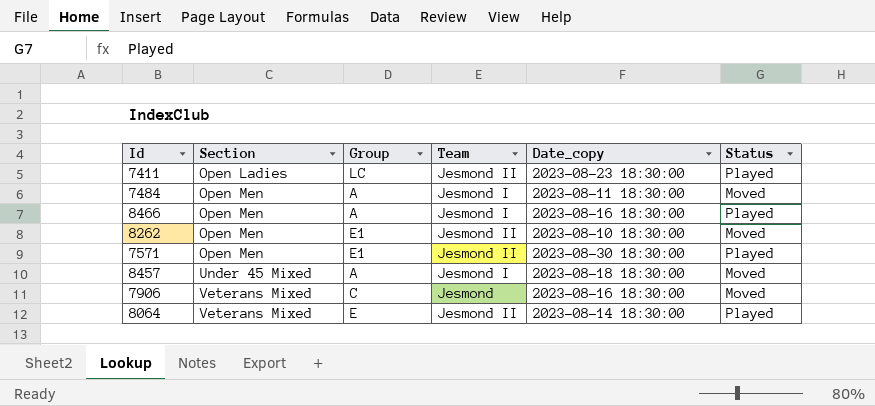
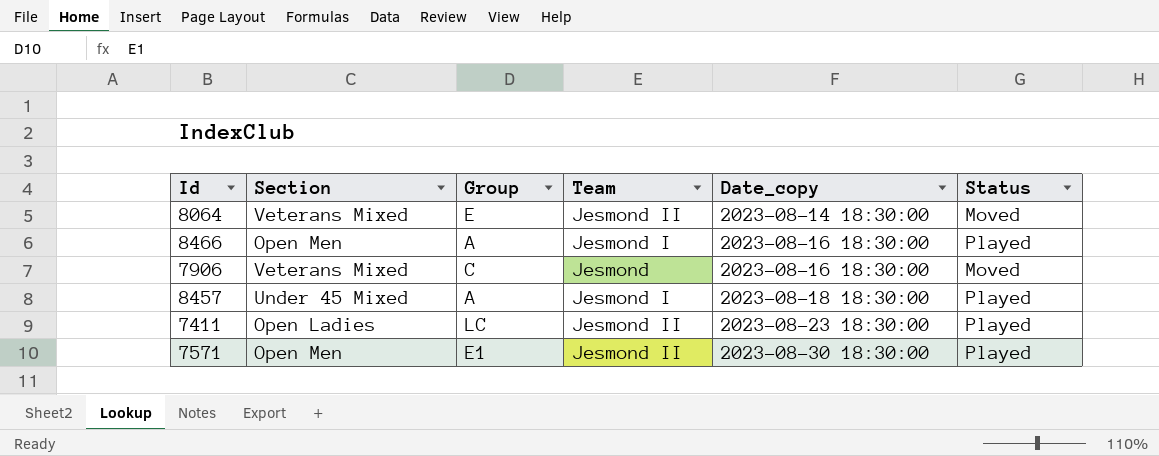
row order: Section ascending -> Date_copy ascending
row 7484: Open Men | A | Jesmond I | 2023-08-11 18:30:00 | Moved -> none
row 8262: Open Men | E1 | Jesmond II | 2023-08-10 18:30:00 | Moved -> none
8064 | Status: Played -> Moved
8457 | Status: Moved -> Played

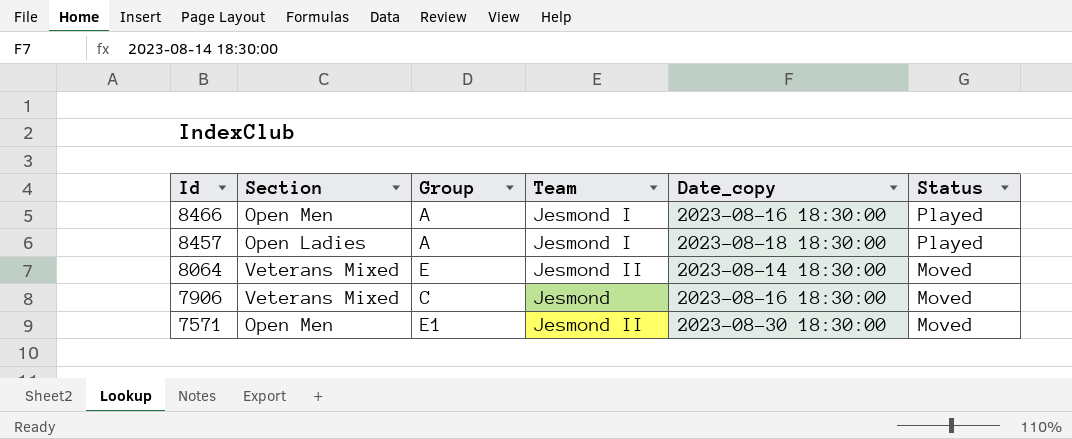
row order: Date_copy ascending -> Id descending
row 7411: Open Ladies | LC | Jesmond II | 2023-08-23 18:30:00 | Played -> none
8457 | Section: Under 45 Mixed -> Open Ladies
7571 | Status: Played -> Moved

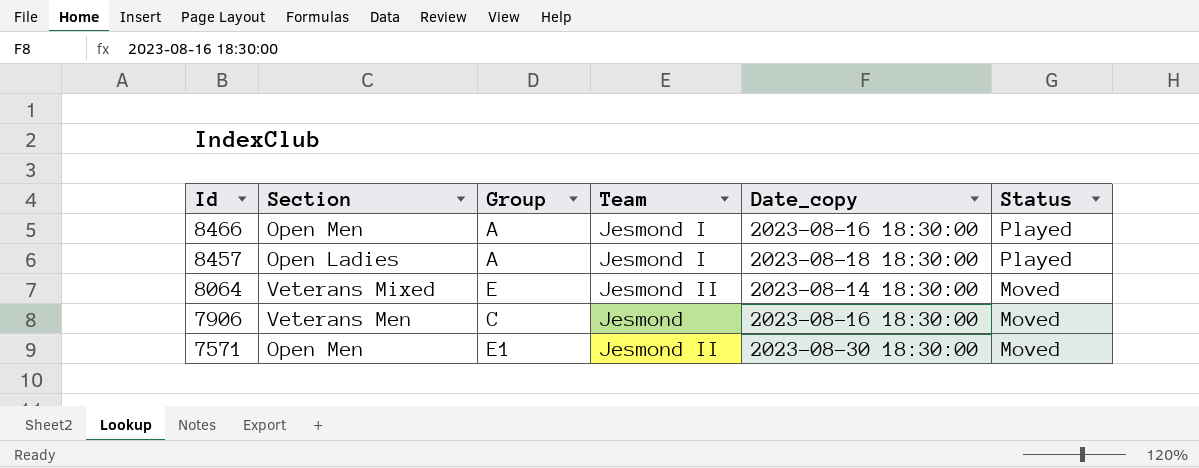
7906 | Section: Veterans Mixed -> Veterans Men

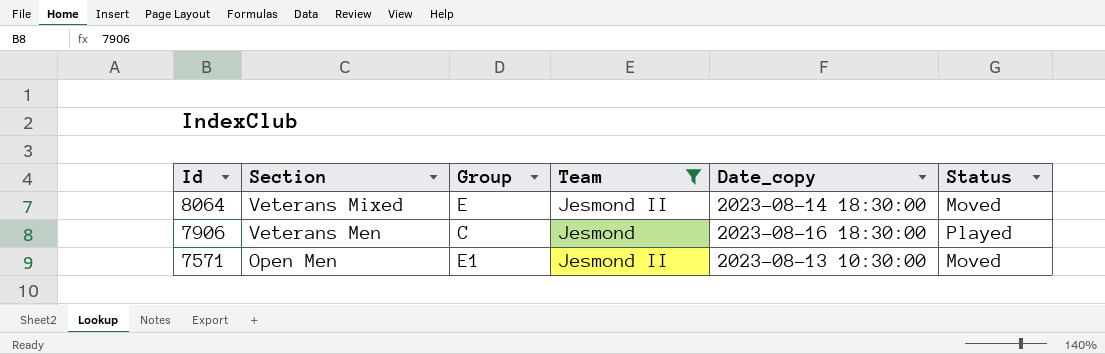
filter: none -> Team != Jesmond I
7906 | Status: Moved -> Played
7571 | Date_copy: 2023-08-30 18:30:00 -> 2023-08-13 10:30:00

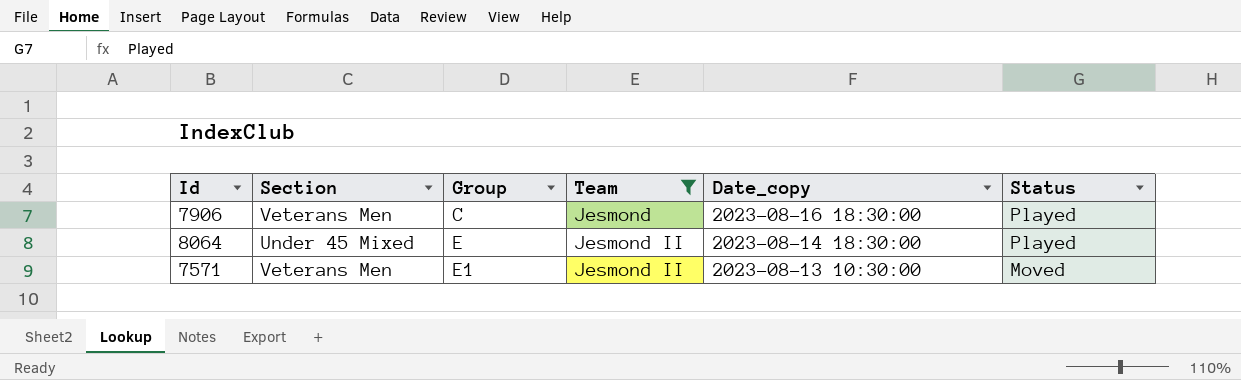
row order: Id descending -> Group ascending
8064 | Section: Veterans Mixed -> Under 45 Mixed
8064 | Status: Moved -> Played
7571 | Section: Open Men -> Veterans Men

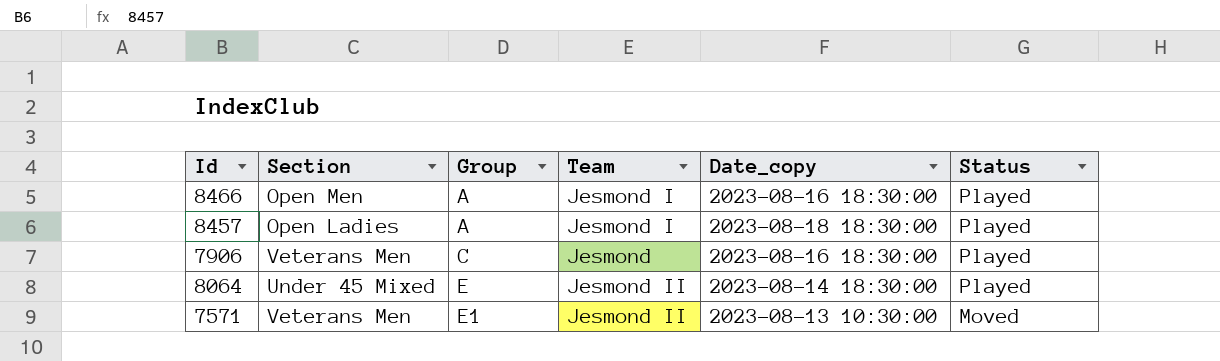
filter: Team != Jesmond I -> none

